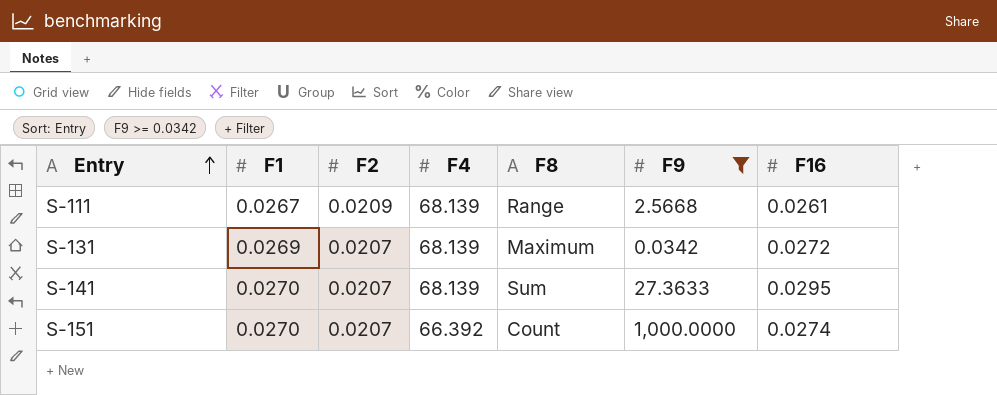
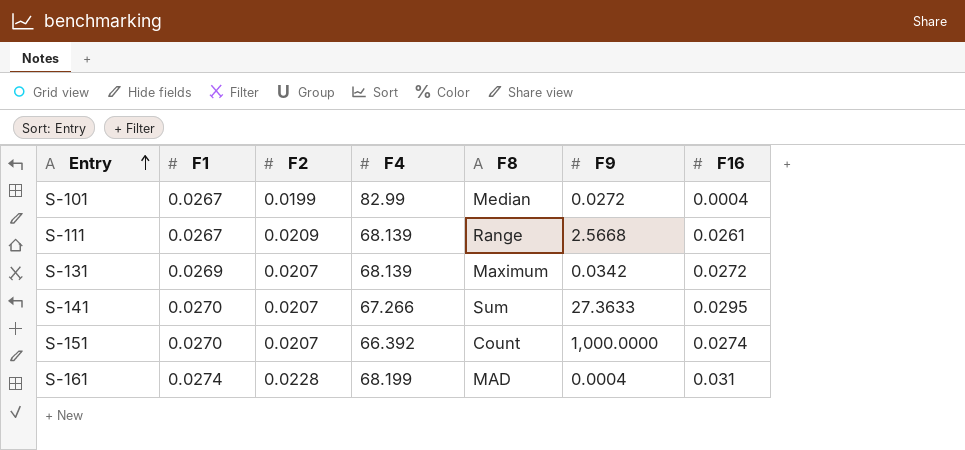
filter: F9 >= 0.0342 -> none
S-141 | F4: 68.139 -> 67.266

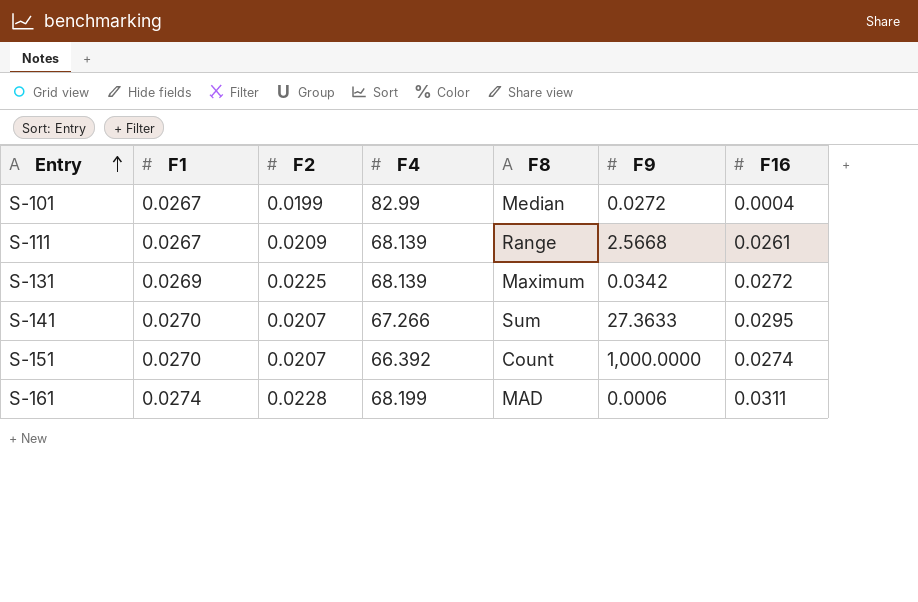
S-131 | F2: 0.0207 -> 0.0225
S-161 | F9: 0.0004 -> 0.0006
S-161 | F16: 0.031 -> 0.0311

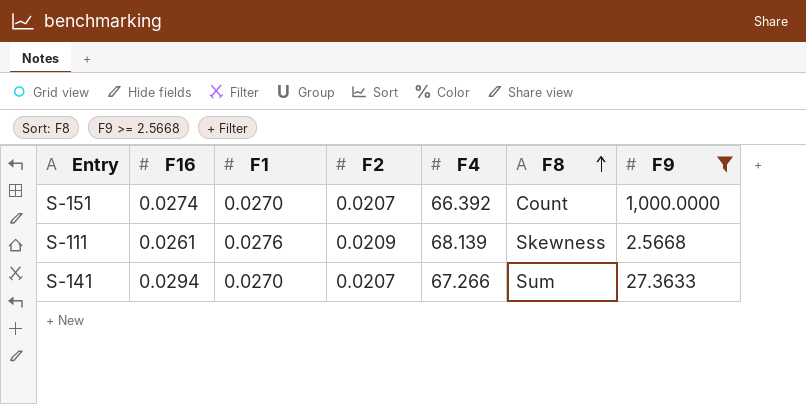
filter: none -> F9 >= 2.5668
row order: Entry ascending -> F8 ascending
column F16 | position: 7 -> 2
S-111 | F1: 0.0267 -> 0.0276
S-111 | F8: Range -> Skewness
S-141 | F16: 0.0295 -> 0.0294

